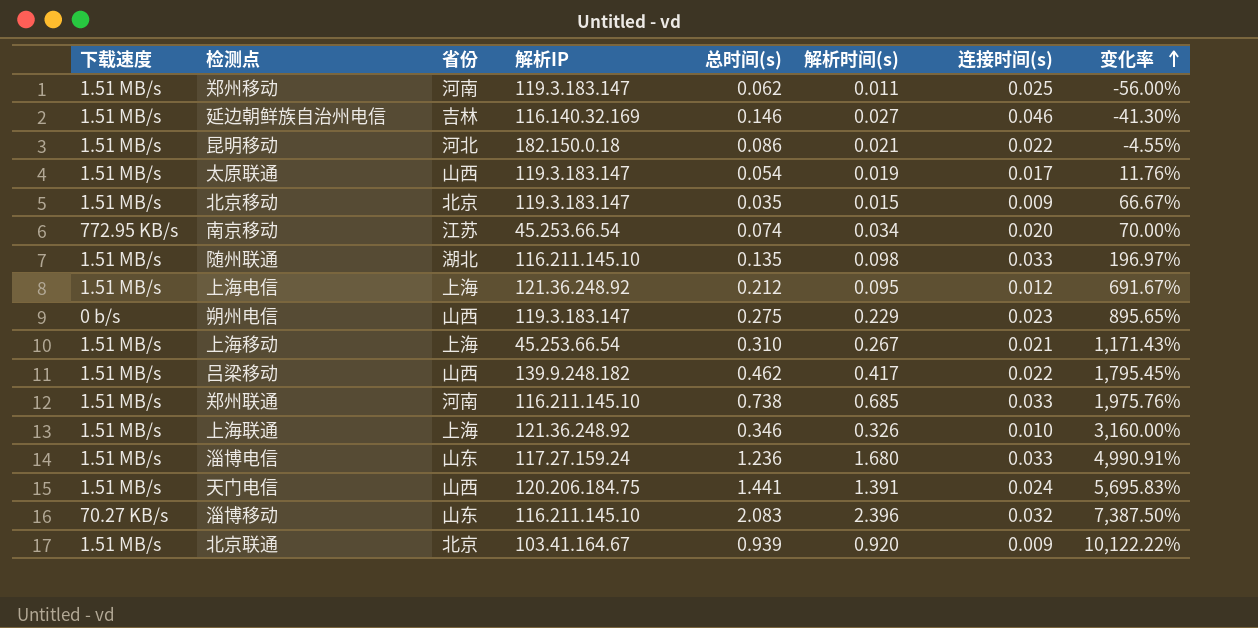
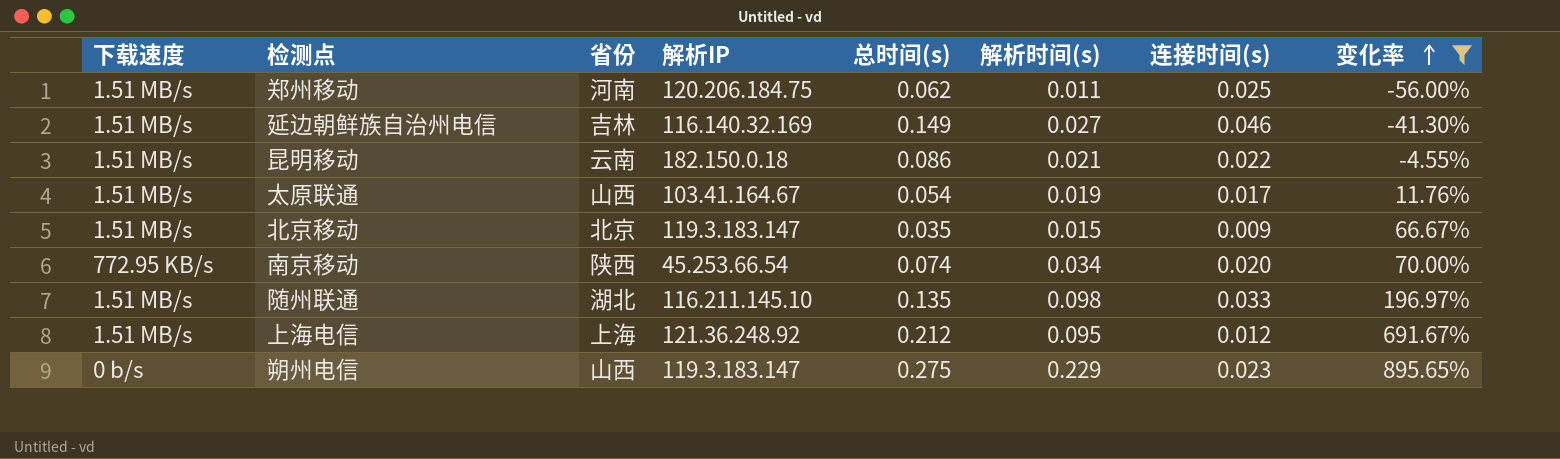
filter: none -> 变化率 <= 895.65%
郑州移动 | 解析IP: 119.3.183.147 -> 120.206.184.75
延边朝鲜族自治州电信 | 总时间(s): 0.146 -> 0.149
昆明移动 | 省份: 河北 -> 云南
太原联通 | 解析IP: 119.3.183.147 -> 103.41.164.67
南京移动 | 省份: 江苏 -> 陕西

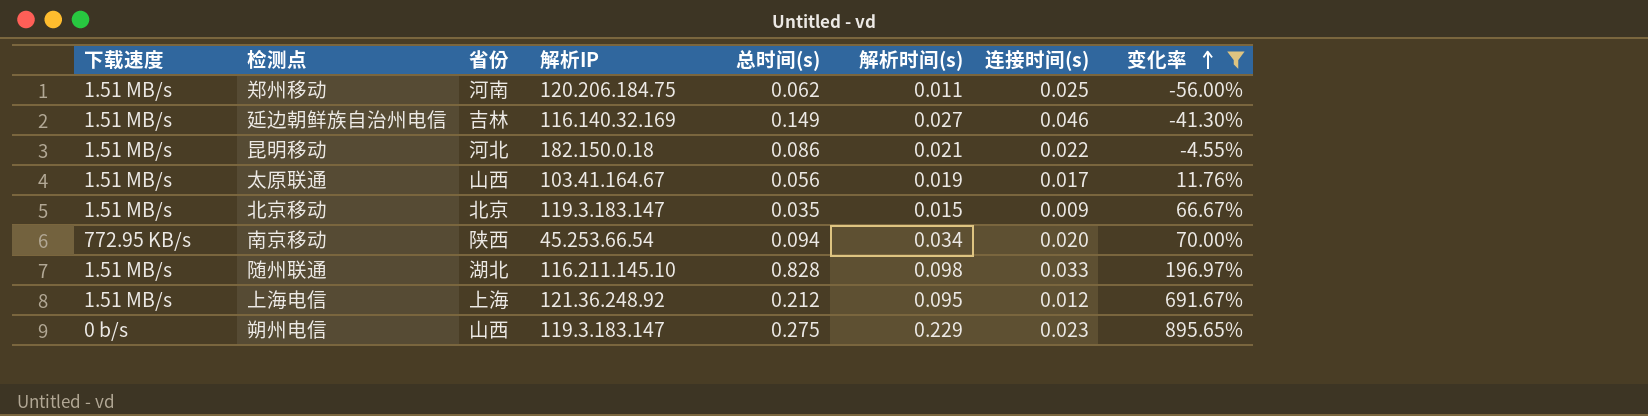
昆明移动 | 省份: 云南 -> 河北
太原联通 | 总时间(s): 0.054 -> 0.056
南京移动 | 总时间(s): 0.074 -> 0.094
随州联通 | 总时间(s): 0.135 -> 0.828

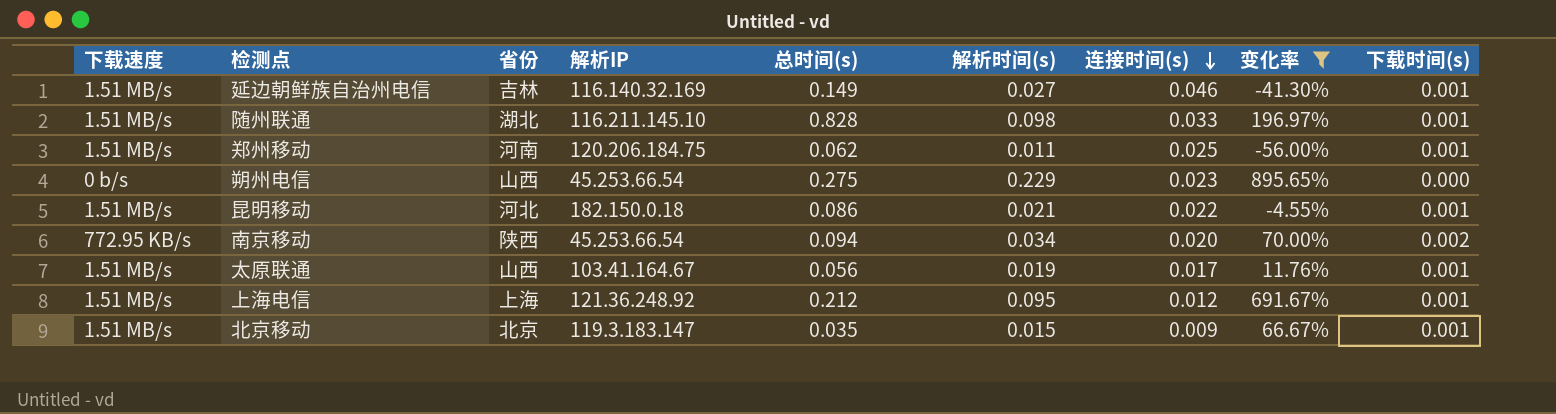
row order: 变化率 ascending -> 连接时间(s) descending
column 下载时间(s) | position: none -> 9
朔州电信 | 解析IP: 119.3.183.147 -> 45.253.66.54

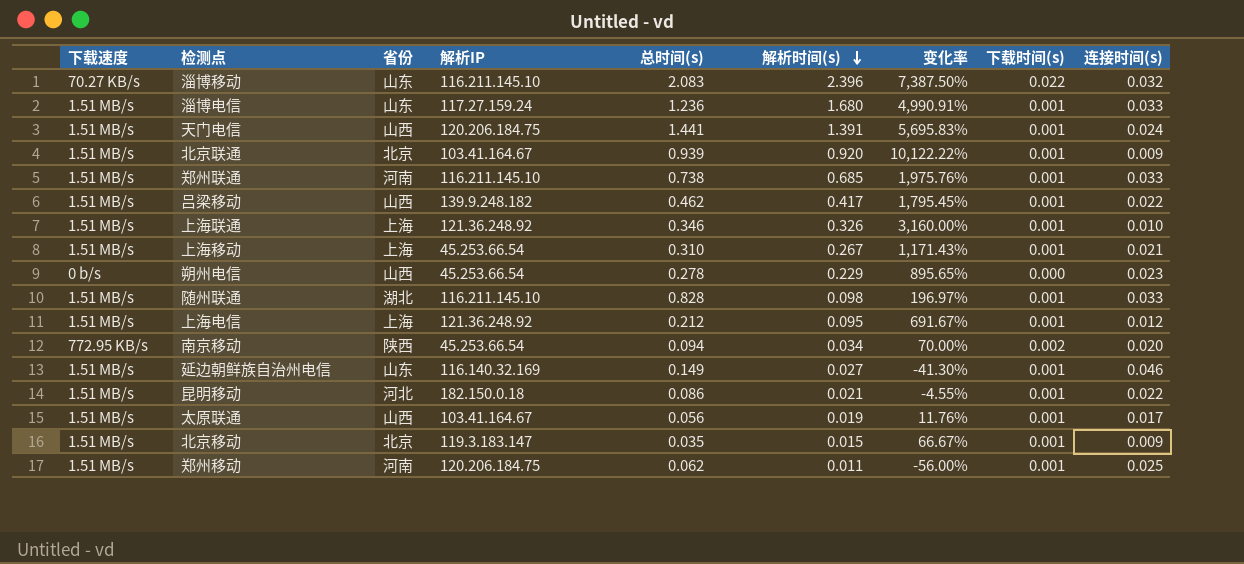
filter: 变化率 <= 895.65% -> none
row order: 连接时间(s) descending -> 解析时间(s) descending
column 连接时间(s) | position: 7 -> 9
朔州电信 | 总时间(s): 0.275 -> 0.278
延边朝鲜族自治州电信 | 省份: 吉林 -> 山东

